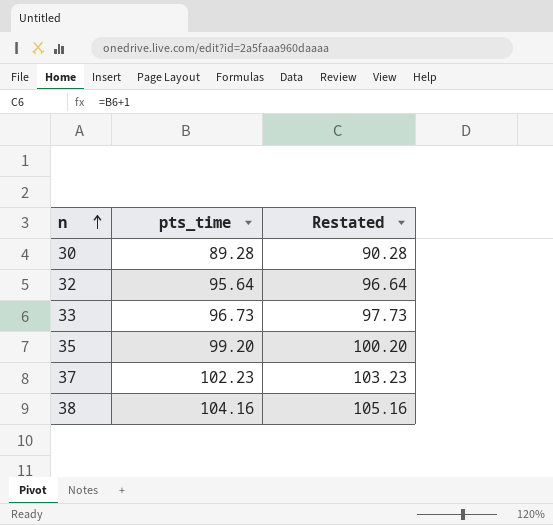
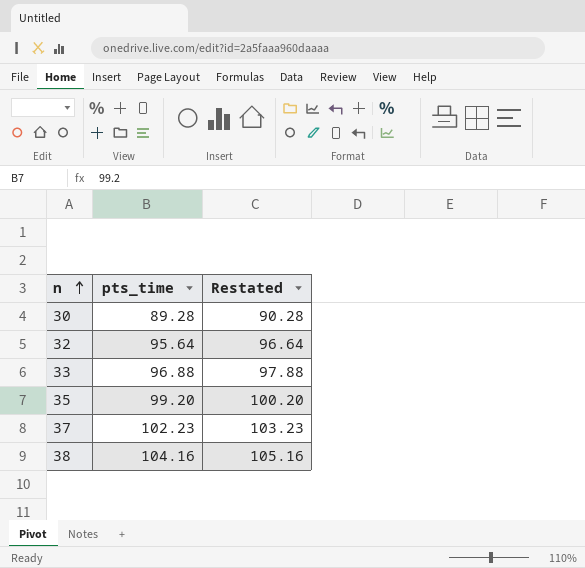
33 | pts_time: 96.73 -> 96.88
33 | Restated: 97.73 -> 97.88

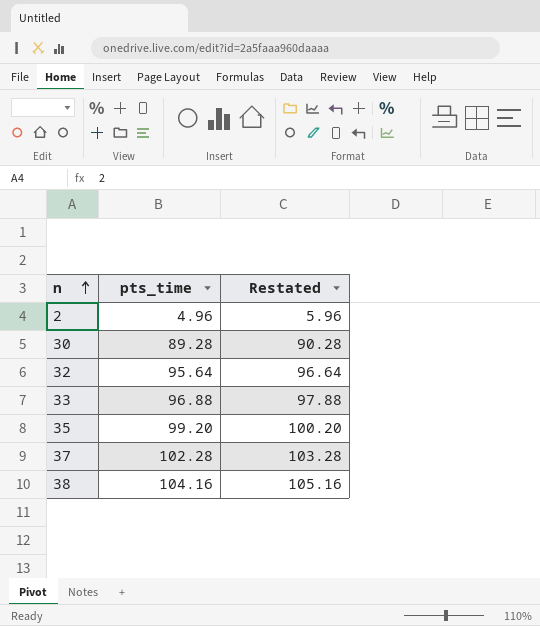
row 2: none -> 4.96 | 5.96
37 | pts_time: 102.23 -> 102.28
37 | Restated: 103.23 -> 103.28

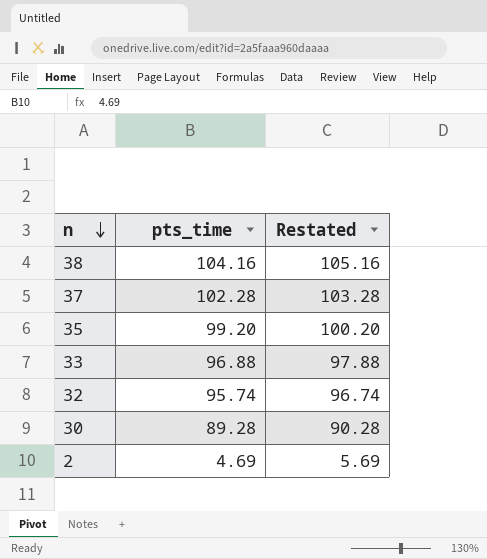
row order: n ascending -> n descending
32 | pts_time: 95.64 -> 95.74
32 | Restated: 96.64 -> 96.74
2 | pts_time: 4.96 -> 4.69
2 | Restated: 5.96 -> 5.69

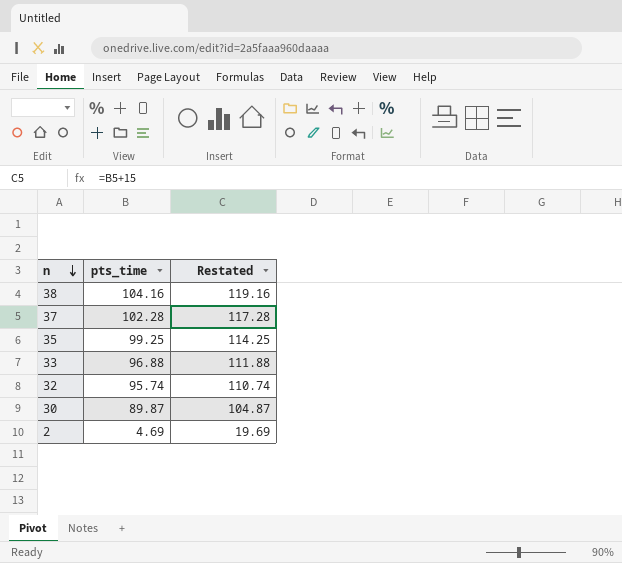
column Restated | formula: [pts_time] + 1 -> [pts_time] + 15
35 | pts_time: 99.20 -> 99.25
30 | pts_time: 89.28 -> 89.87

